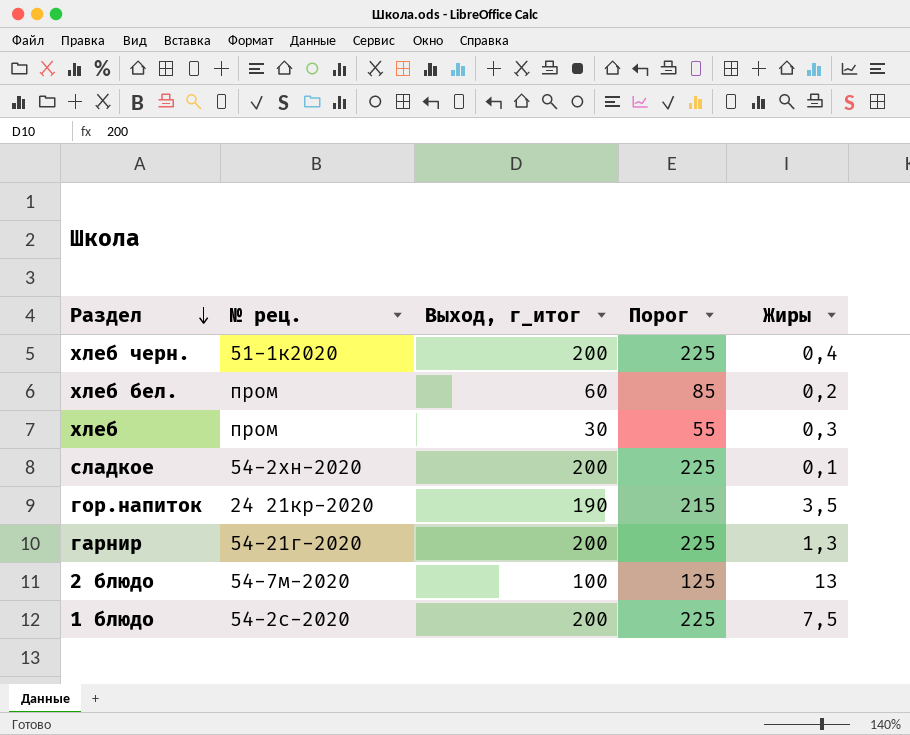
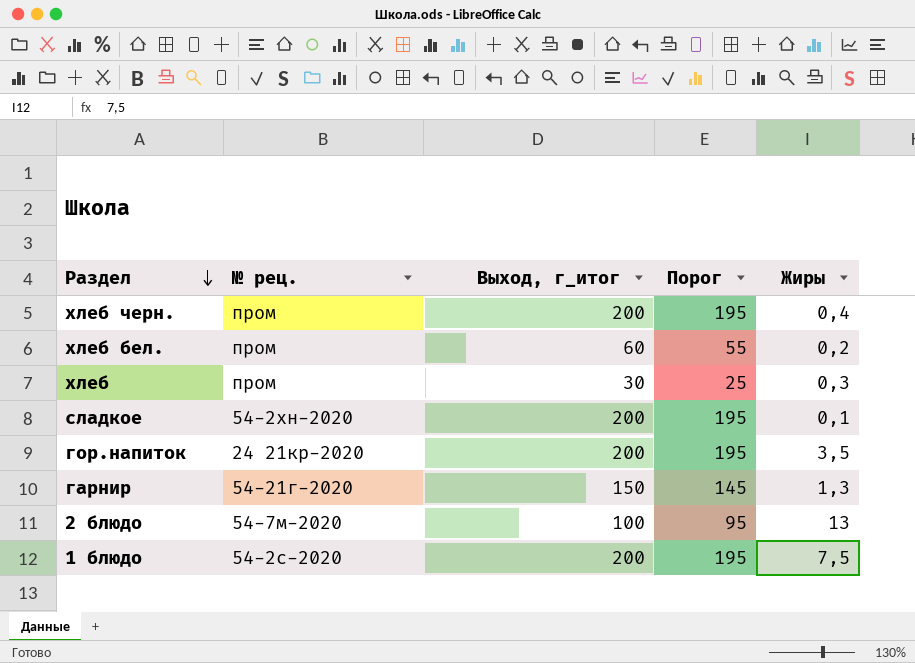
column Порог | formula: [Выход, г_итог] + 25 -> [Выход, г_итог] - 5
хлеб черн. | № рец.: 51-1к2020 -> пром
гор.напиток | Выход, г_итог: 190 -> 200
гарнир | Выход, г_итог: 200 -> 150

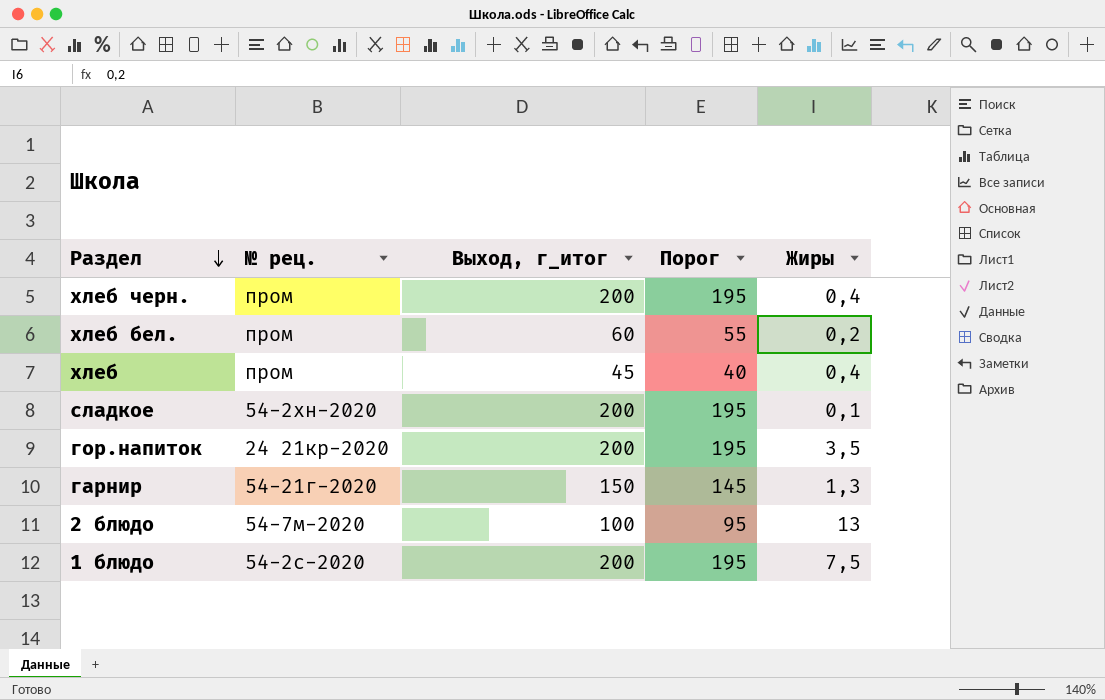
хлеб | Выход, г_итог: 30 -> 45
хлеб | Порог: 25 -> 40
хлеб | Жиры: 0,3 -> 0,4

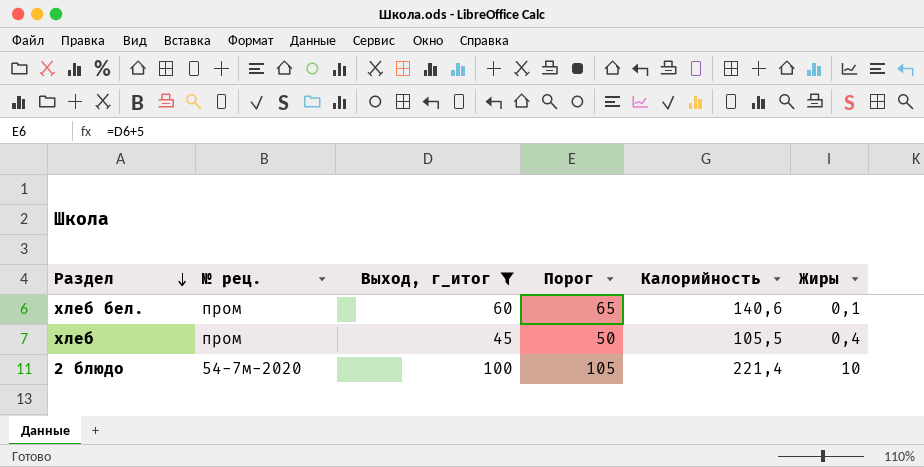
filter: none -> Выход, г_итог <= 100
column Порог | formula: [Выход, г_итог] - 5 -> [Выход, г_итог] + 5
column Калорийность | position: none -> 5
хлеб бел. | Жиры: 0,2 -> 0,1
2 блюдо | Жиры: 13 -> 10

